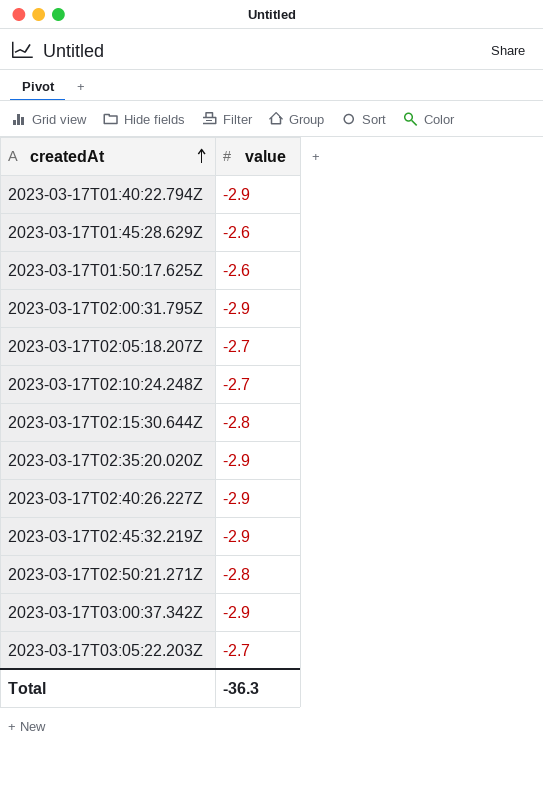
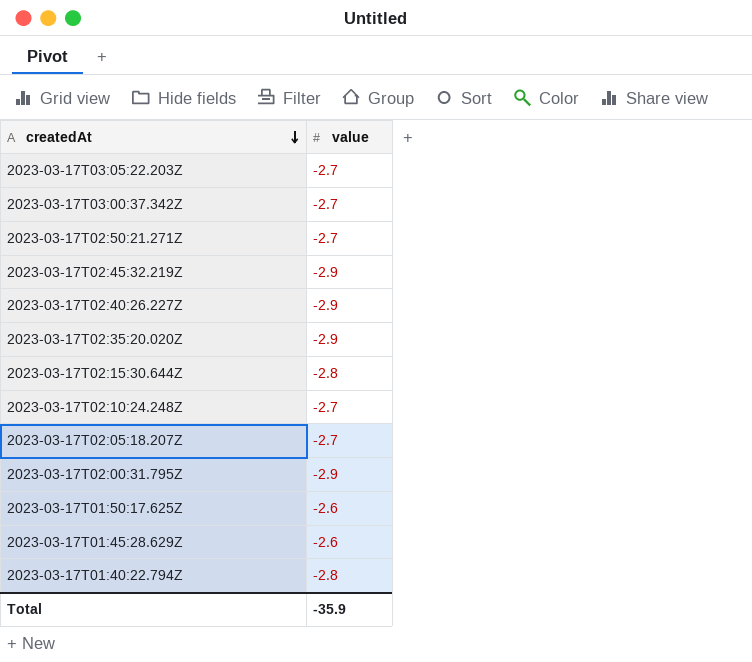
row order: createdAt ascending -> createdAt descending
2023-03-17T03:00:37.342Z | value: -2.9 -> -2.7
2023-03-17T02:50:21.271Z | value: -2.8 -> -2.7
2023-03-17T01:40:22.794Z | value: -2.9 -> -2.8
Total | value: -36.3 -> -35.9

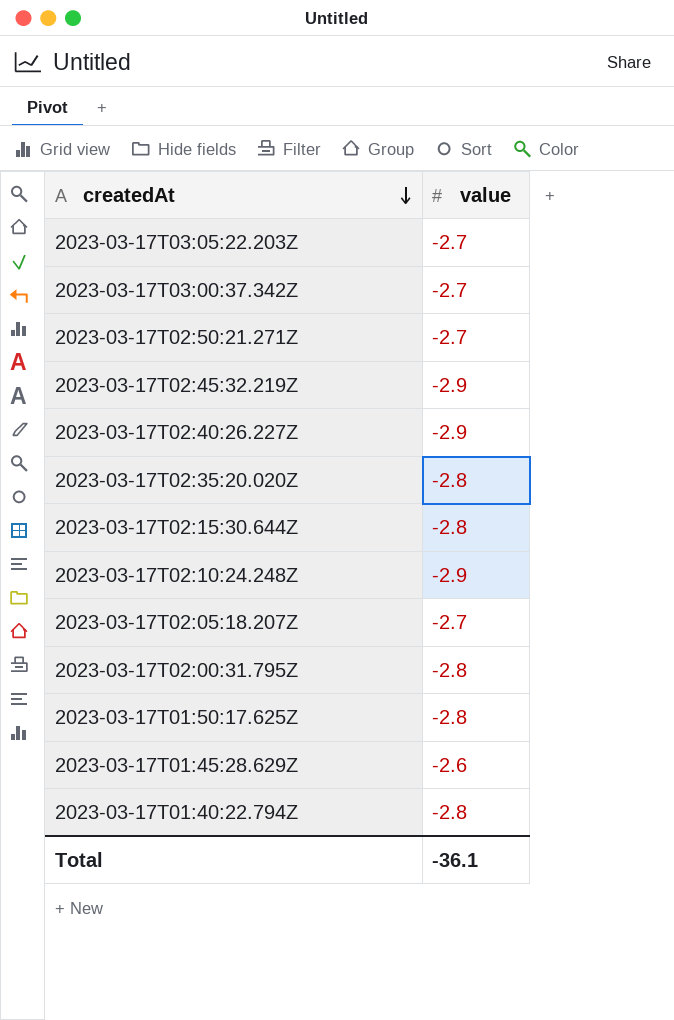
2023-03-17T02:35:20.020Z | value: -2.9 -> -2.8
2023-03-17T02:10:24.248Z | value: -2.7 -> -2.9
2023-03-17T02:00:31.795Z | value: -2.9 -> -2.8
2023-03-17T01:50:17.625Z | value: -2.6 -> -2.8
Total | value: -35.9 -> -36.1

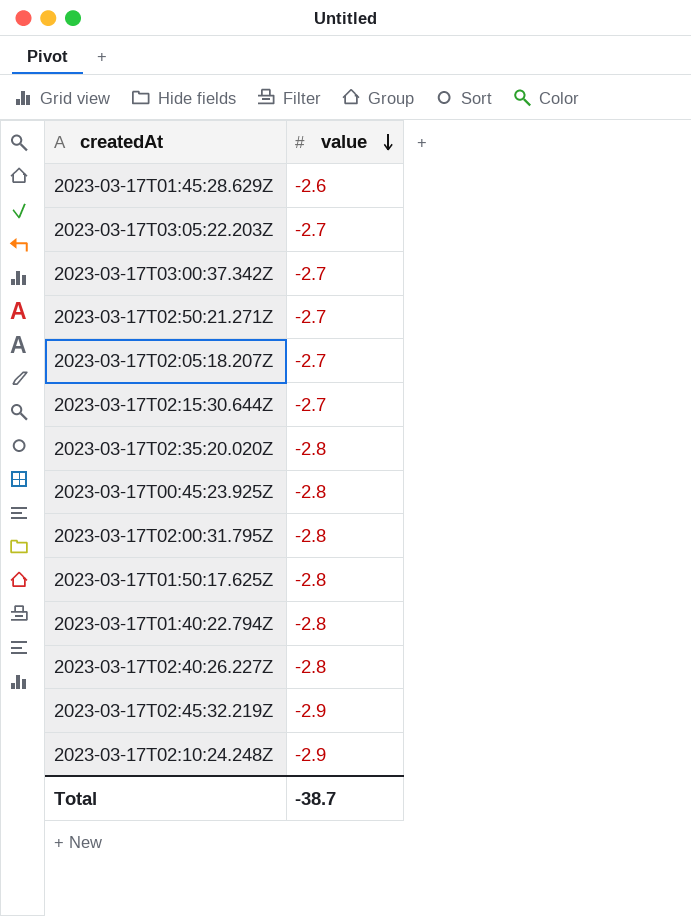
row order: createdAt descending -> value descending
2023-03-17T02:15:30.644Z | value: -2.8 -> -2.7
row 2023-03-17T00:45:23.925Z: none -> -2.8
2023-03-17T02:40:26.227Z | value: -2.9 -> -2.8
Total | value: -36.1 -> -38.7

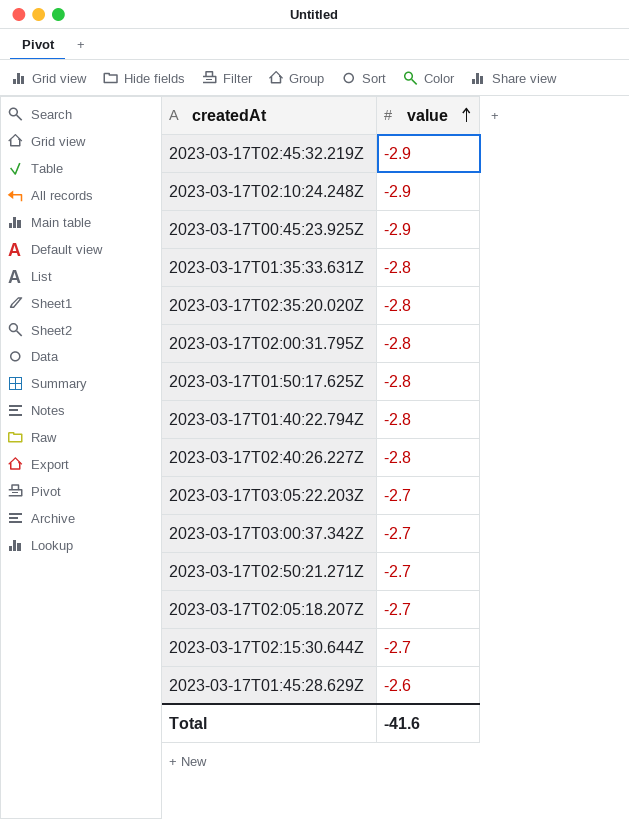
row order: value descending -> value ascending
2023-03-17T00:45:23.925Z | value: -2.8 -> -2.9
row 2023-03-17T01:35:33.631Z: none -> -2.8
Total | value: -38.7 -> -41.6

